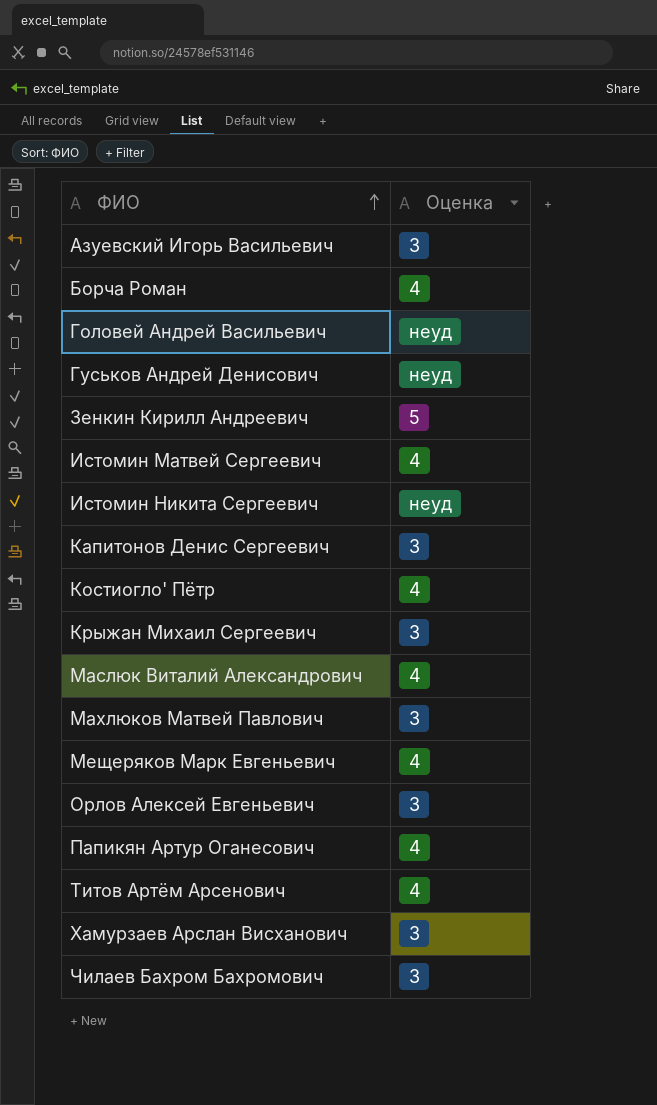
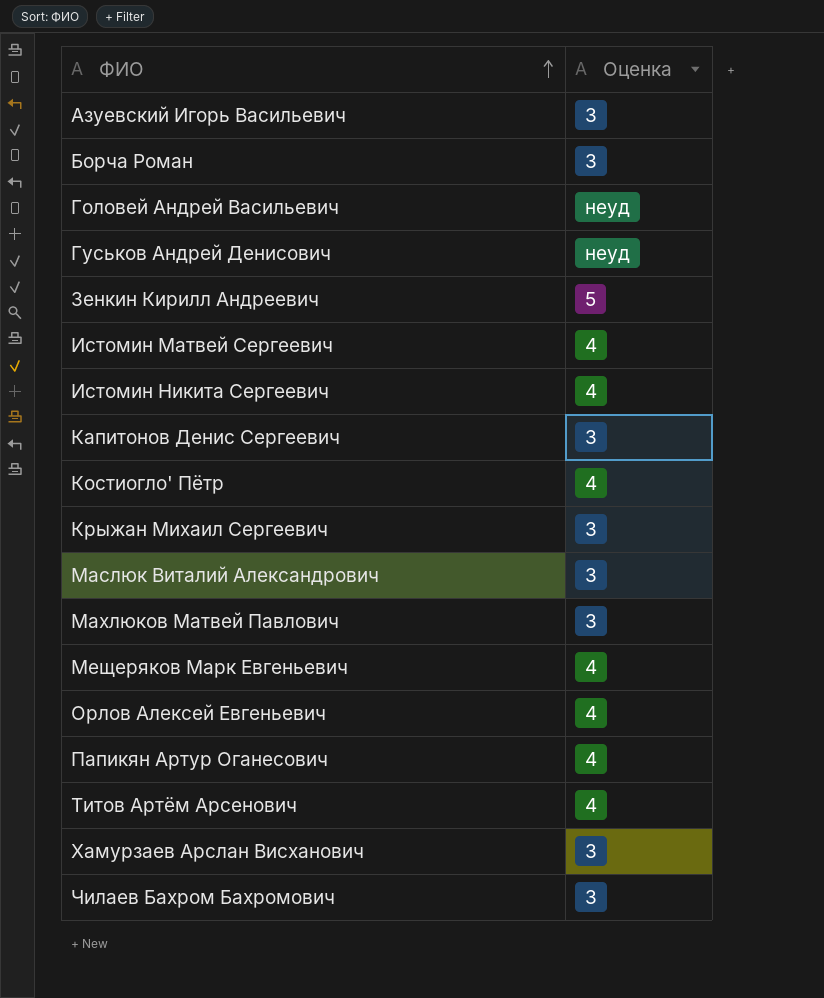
Борча Роман | Оценка: 4 -> 3
Истомин Никита Сергеевич | Оценка: неуд -> 4
Маслюк Виталий Александрович | Оценка: 4 -> 3
Орлов Алексей Евгеньевич | Оценка: 3 -> 4

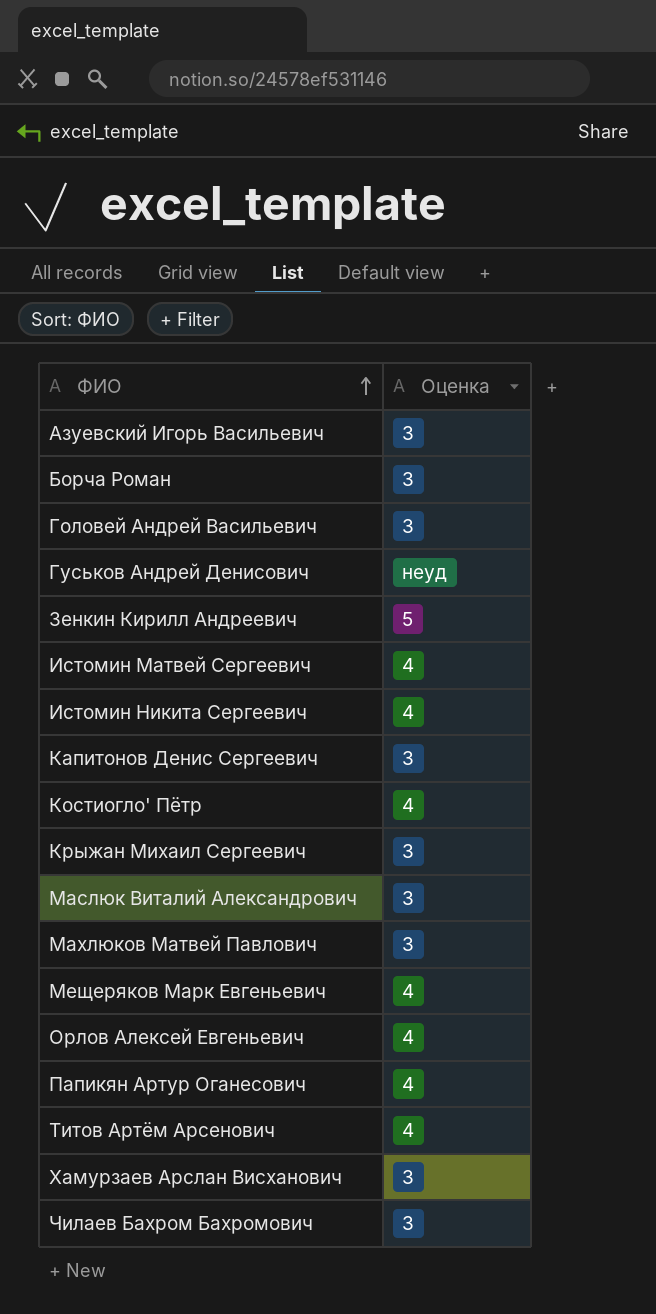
Головей Андрей Васильевич | Оценка: неуд -> 3

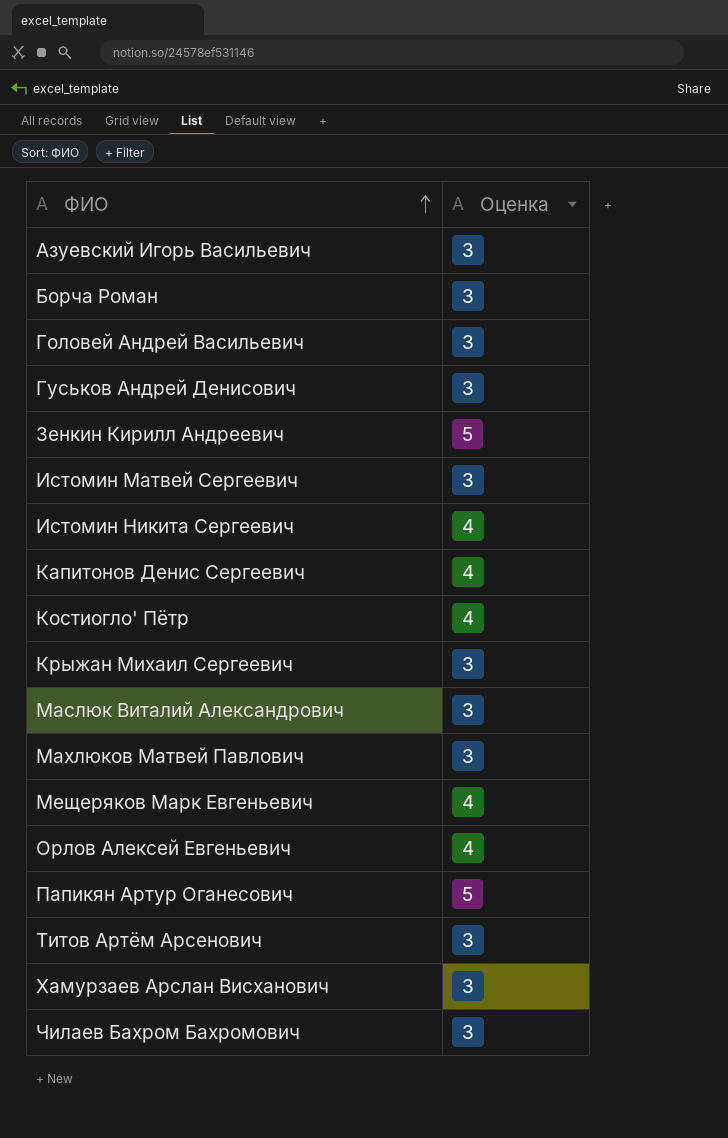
Гуськов Андрей Денисович | Оценка: неуд -> 3
Истомин Матвей Сергеевич | Оценка: 4 -> 3
Капитонов Денис Сергеевич | Оценка: 3 -> 4
Папикян Артур Оганесович | Оценка: 4 -> 5
Титов Артём Арсенович | Оценка: 4 -> 3

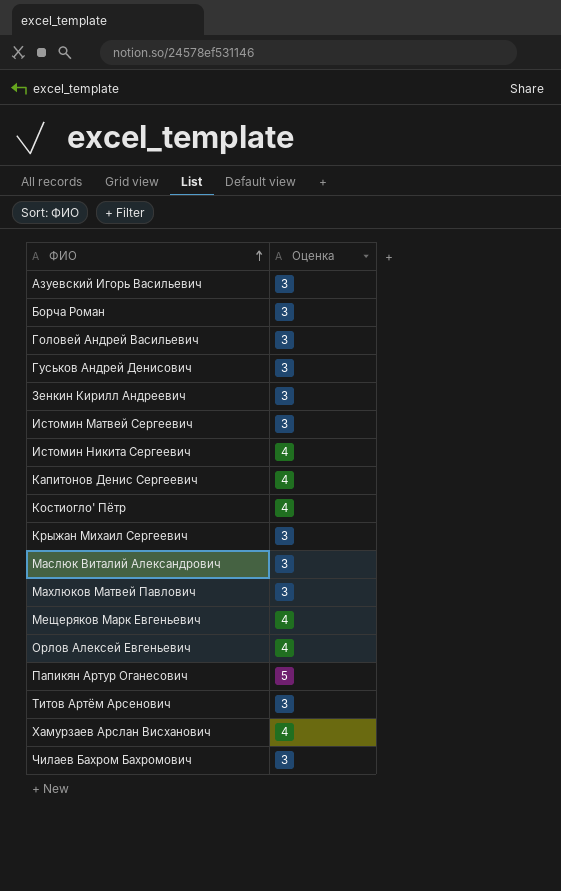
Зенкин Кирилл Андреевич | Оценка: 5 -> 3
Хамурзаев Арслан Висханович | Оценка: 3 -> 4

